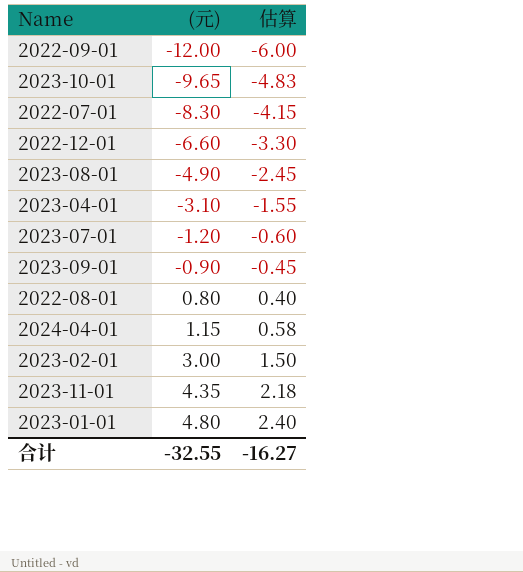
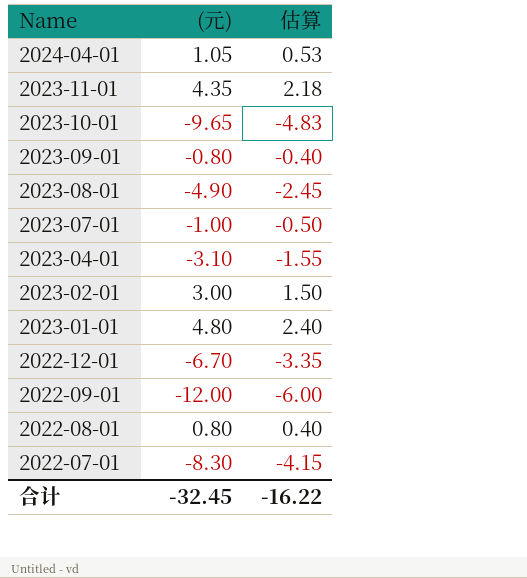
row order: (元) ascending -> Name descending
2024-04-01 | (元): 1.15 -> 1.05
2024-04-01 | 估算: 0.58 -> 0.53
2023-09-01 | (元): -0.90 -> -0.80
2023-09-01 | 估算: -0.45 -> -0.40
2023-07-01 | (元): -1.20 -> -1.00
2023-07-01 | 估算: -0.60 -> -0.50
2022-12-01 | (元): -6.60 -> -6.70
2022-12-01 | 估算: -3.30 -> -3.35
合计 | (元): -32.55 -> -32.45
合计 | 估算: -16.27 -> -16.22

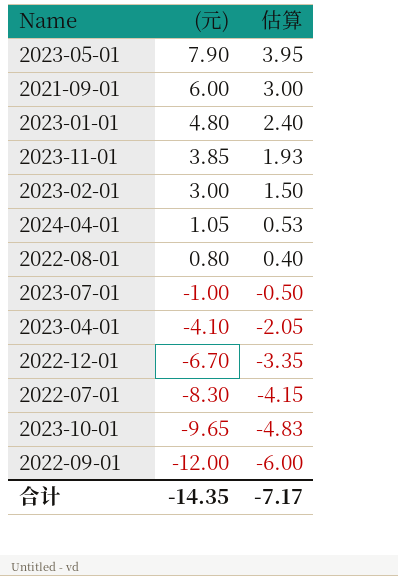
row order: Name descending -> (元) descending
row 2023-09-01: -0.80 | -0.40 -> none
row 2023-08-01: -4.90 | -2.45 -> none
row 2023-05-01: none -> 7.90 | 3.95
row 2021-09-01: none -> 6.00 | 3.00
2023-11-01 | (元): 4.35 -> 3.85
2023-11-01 | 估算: 2.18 -> 1.93
2023-04-01 | (元): -3.10 -> -4.10
2023-04-01 | 估算: -1.55 -> -2.05
合计 | (元): -32.45 -> -14.35
合计 | 估算: -16.22 -> -7.17

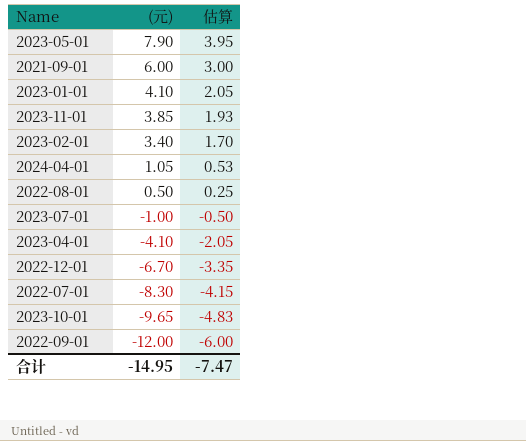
2023-01-01 | (元): 4.80 -> 4.10
2023-01-01 | 估算: 2.40 -> 2.05
2023-02-01 | (元): 3.00 -> 3.40
2023-02-01 | 估算: 1.50 -> 1.70
2022-08-01 | (元): 0.80 -> 0.50
2022-08-01 | 估算: 0.40 -> 0.25
合计 | (元): -14.35 -> -14.95
合计 | 估算: -7.17 -> -7.47

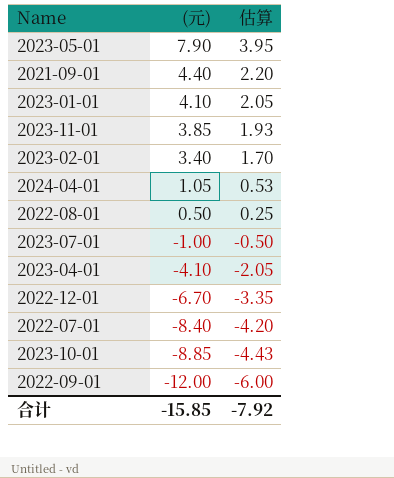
2021-09-01 | (元): 6.00 -> 4.40
2021-09-01 | 估算: 3.00 -> 2.20
2022-07-01 | (元): -8.30 -> -8.40
2022-07-01 | 估算: -4.15 -> -4.20
2023-10-01 | (元): -9.65 -> -8.85
2023-10-01 | 估算: -4.83 -> -4.43
合计 | (元): -14.95 -> -15.85
合计 | 估算: -7.47 -> -7.92

